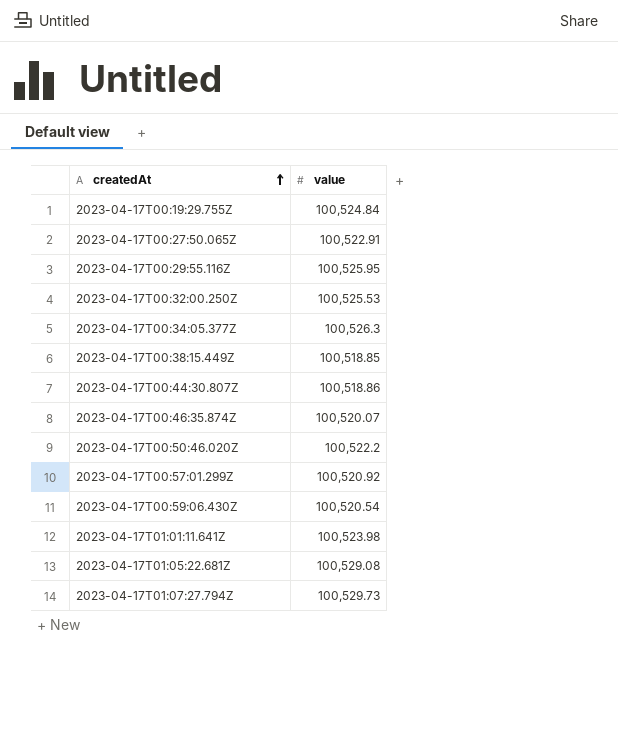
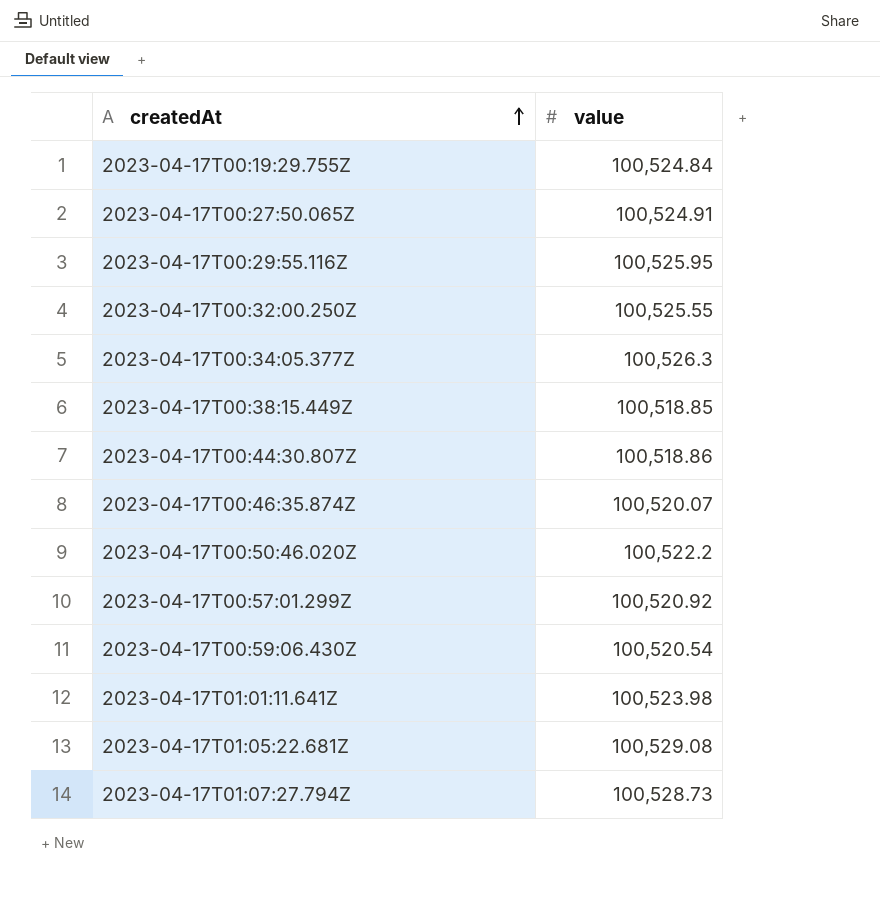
2023-04-17T00:27:50.065Z | value: 100,522.91 -> 100,524.91
2023-04-17T00:32:00.250Z | value: 100,525.53 -> 100,525.55
2023-04-17T01:07:27.794Z | value: 100,529.73 -> 100,528.73

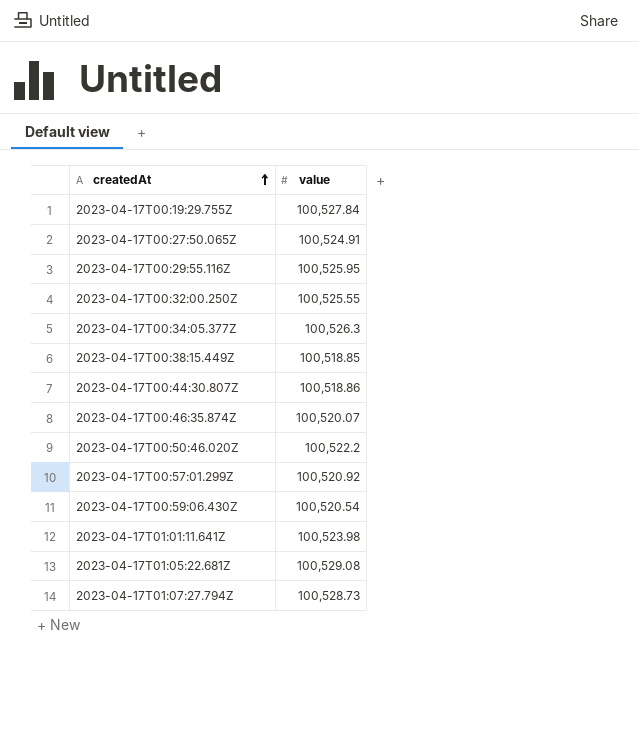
2023-04-17T00:19:29.755Z | value: 100,524.84 -> 100,527.84

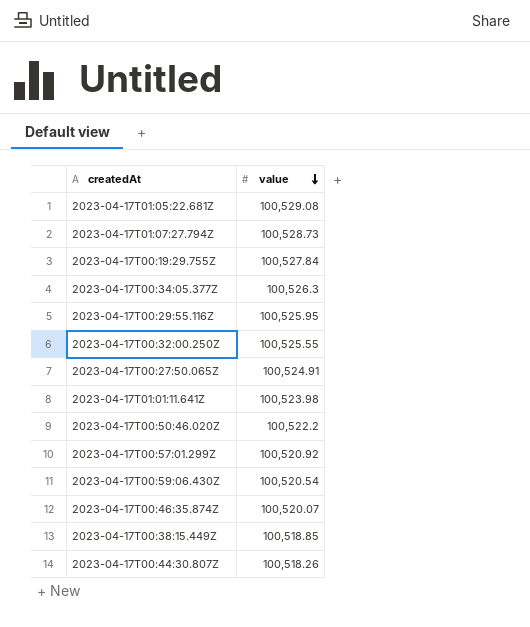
row order: createdAt ascending -> value descending
2023-04-17T00:44:30.807Z | value: 100,518.86 -> 100,518.26

